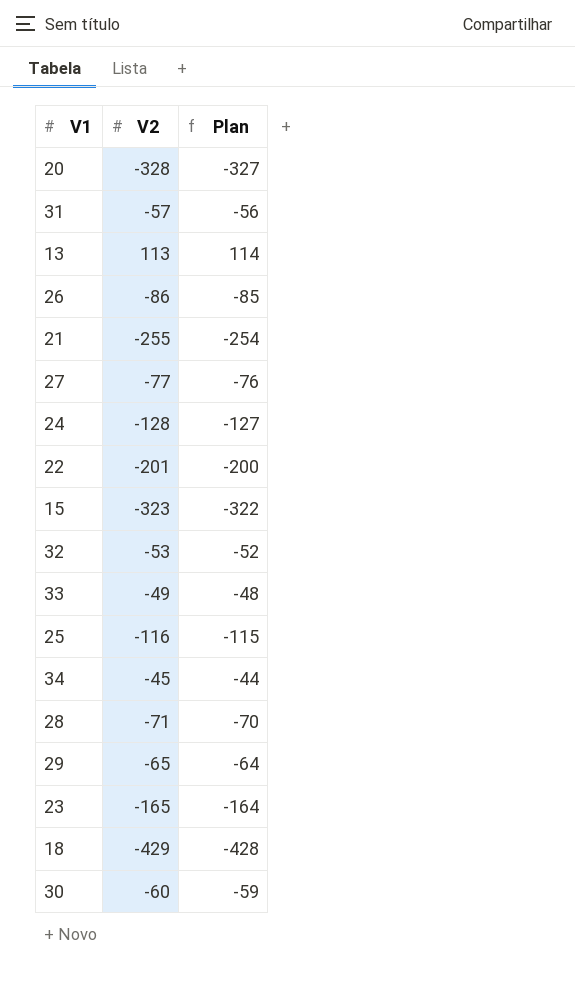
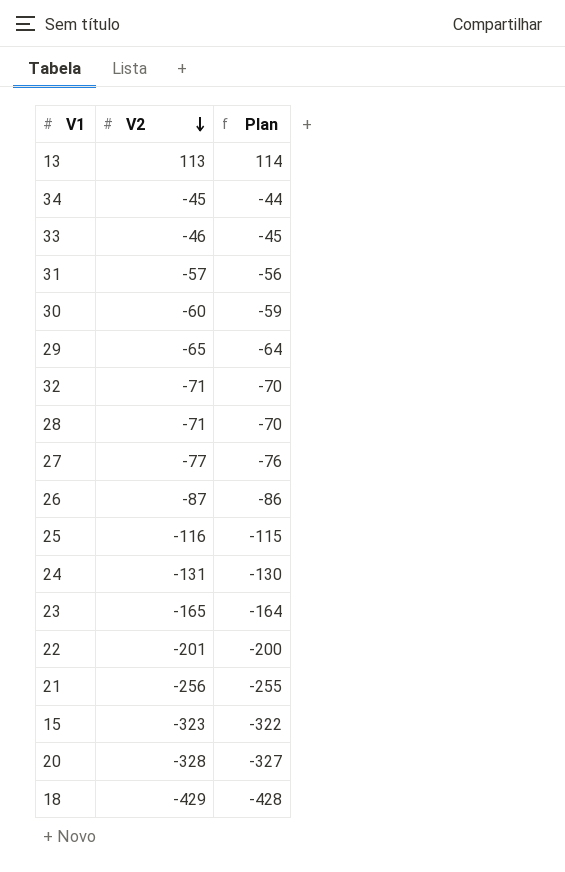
row order: none -> V2 descending
33 | V2: -49 -> -46
33 | Plan: -48 -> -45
32 | V2: -53 -> -71
32 | Plan: -52 -> -70
26 | V2: -86 -> -87
26 | Plan: -85 -> -86
24 | V2: -128 -> -131
24 | Plan: -127 -> -130
21 | V2: -255 -> -256
21 | Plan: -254 -> -255

